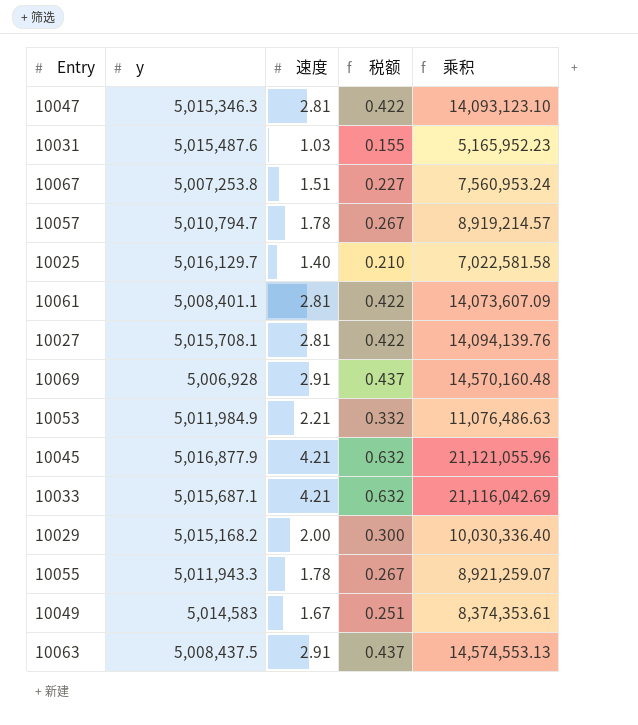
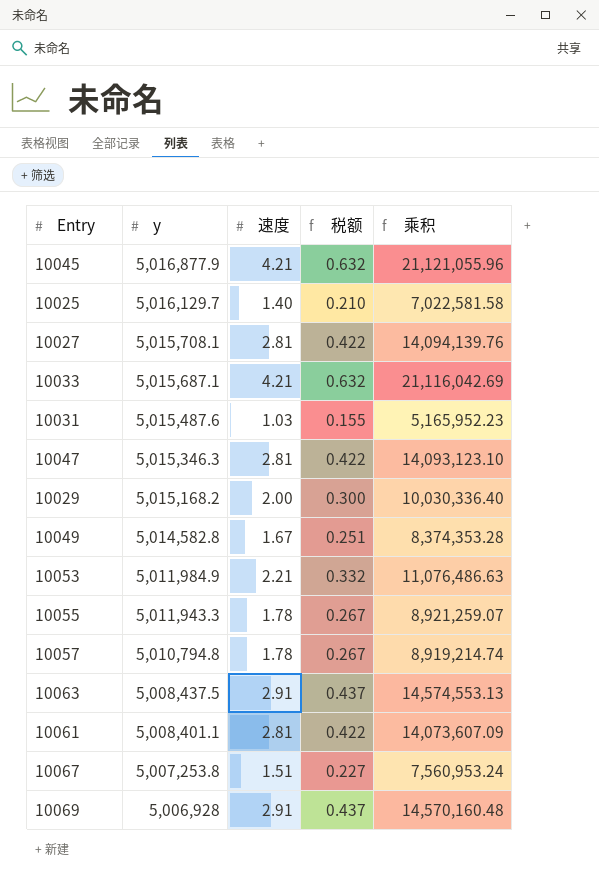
row order: none -> y descending
10049 | y: 5,014,583 -> 5,014,582.8
10049 | 乘积: 8,374,353.61 -> 8,374,353.28
10057 | y: 5,010,794.7 -> 5,010,794.8
10057 | 乘积: 8,919,214.57 -> 8,919,214.74

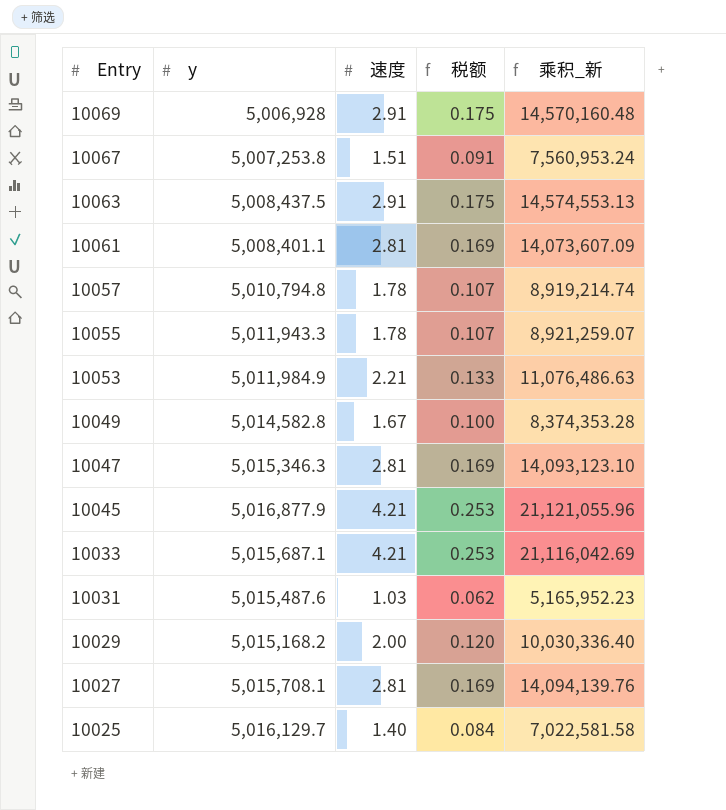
row order: y descending -> Entry descending
column 税额 | formula: [速度] * 0.15 -> [速度] * 0.06
column name: 乘积 -> 乘积_新

